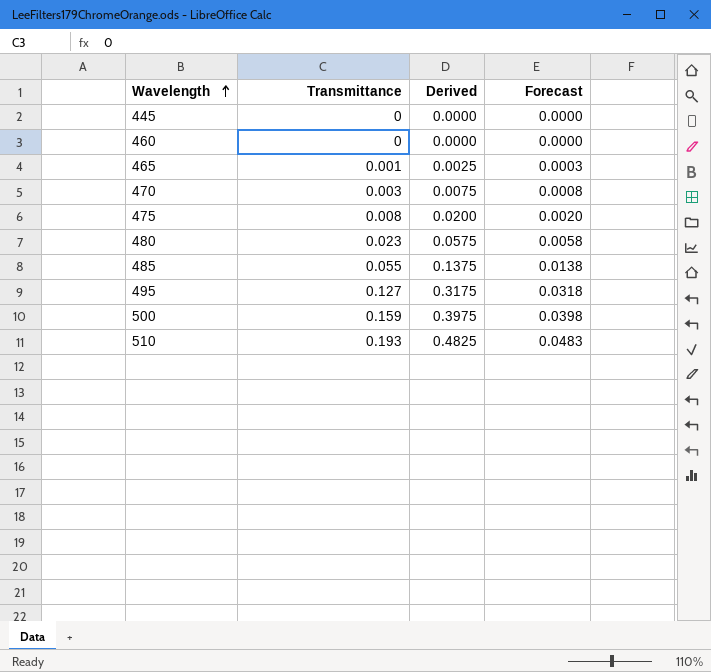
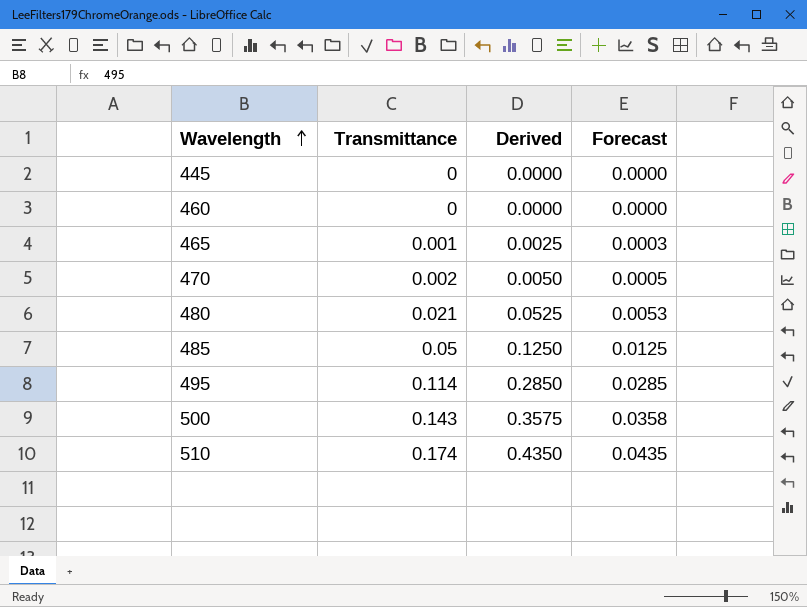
row 475: 0.008 | 0.0200 | 0.0020 -> none
470 | Transmittance: 0.003 -> 0.002
470 | Derived: 0.0075 -> 0.0050
470 | Forecast: 0.0008 -> 0.0005
480 | Transmittance: 0.023 -> 0.021
480 | Derived: 0.0575 -> 0.0525
480 | Forecast: 0.0058 -> 0.0053
485 | Transmittance: 0.055 -> 0.05
485 | Derived: 0.1375 -> 0.1250
485 | Forecast: 0.0138 -> 0.0125
495 | Transmittance: 0.127 -> 0.114
495 | Derived: 0.3175 -> 0.2850
495 | Forecast: 0.0318 -> 0.0285
500 | Transmittance: 0.159 -> 0.143
500 | Derived: 0.3975 -> 0.3575
500 | Forecast: 0.0398 -> 0.0358
510 | Transmittance: 0.193 -> 0.174
510 | Derived: 0.4825 -> 0.4350
510 | Forecast: 0.0483 -> 0.0435

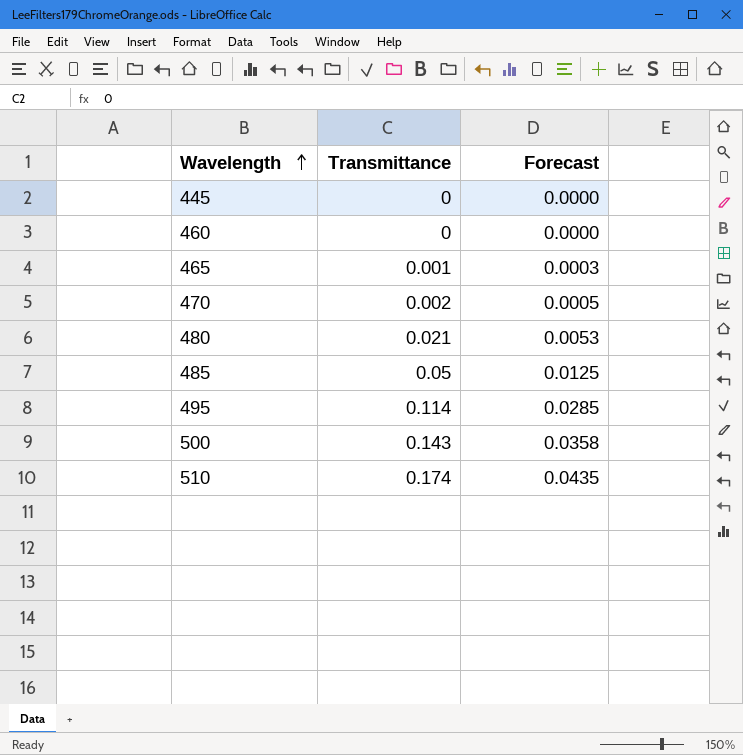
column Derived | formula: [Transmittance] * 2.5 -> none

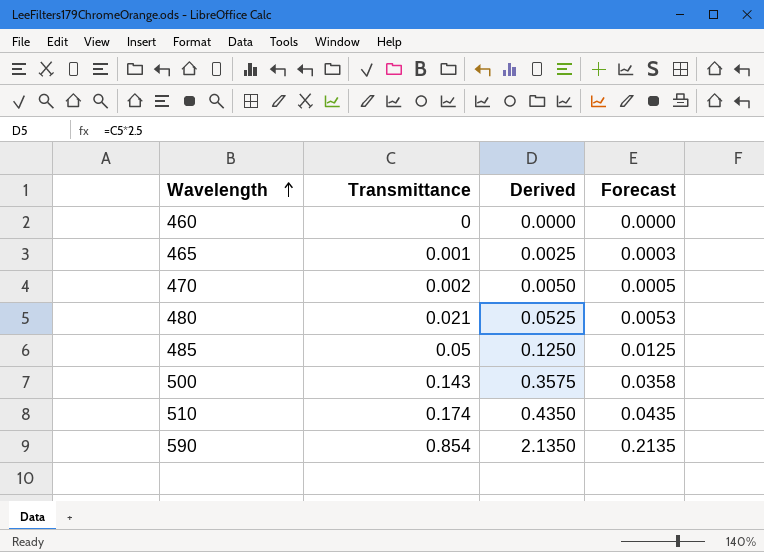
column Derived | formula: none -> [Transmittance] * 2.5
row 445: 0 | 0.0000 -> none
row 495: 0.114 | 0.0285 -> none
row 590: none -> 0.854 | 2.1350 | 0.2135

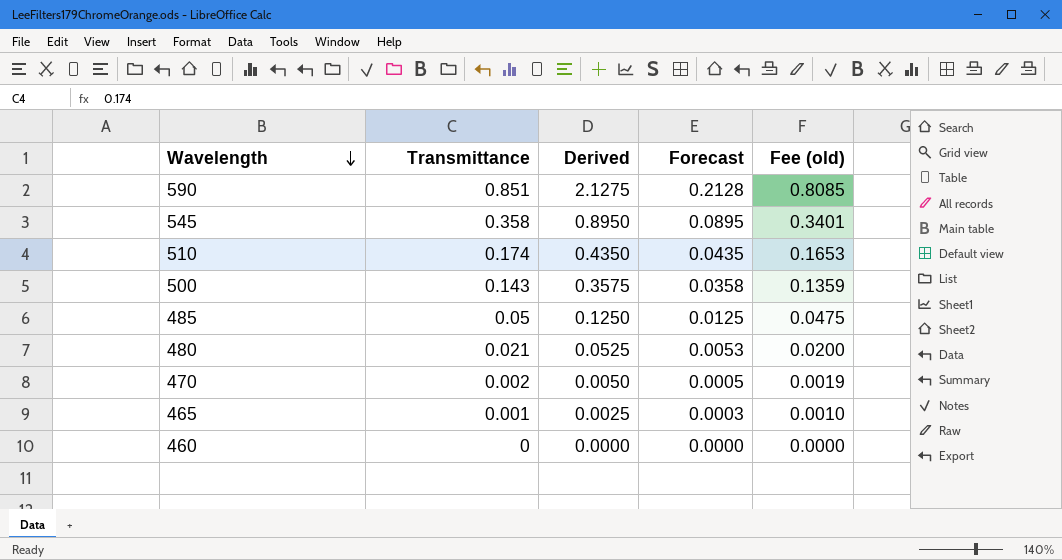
row order: Wavelength ascending -> Wavelength descending
column Fee (old) | formula: none -> [Transmittance] * 0.95
590 | Transmittance: 0.854 -> 0.851
590 | Derived: 2.1350 -> 2.1275
590 | Forecast: 0.2135 -> 0.2128
row 545: none -> 0.358 | 0.8950 | 0.0895 | 0.3401

